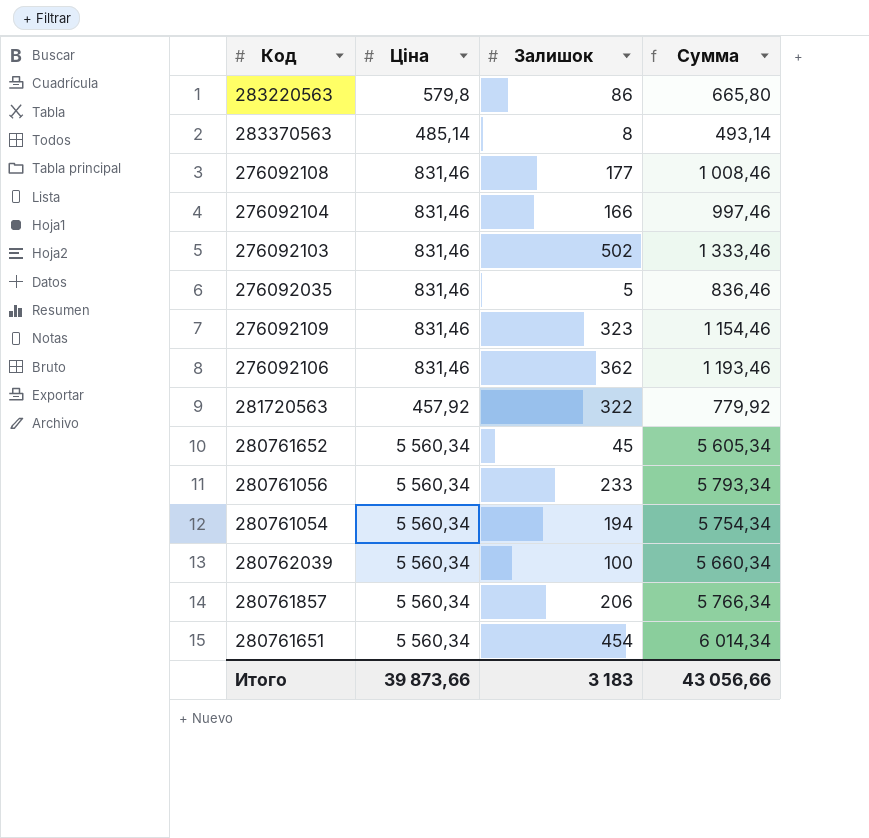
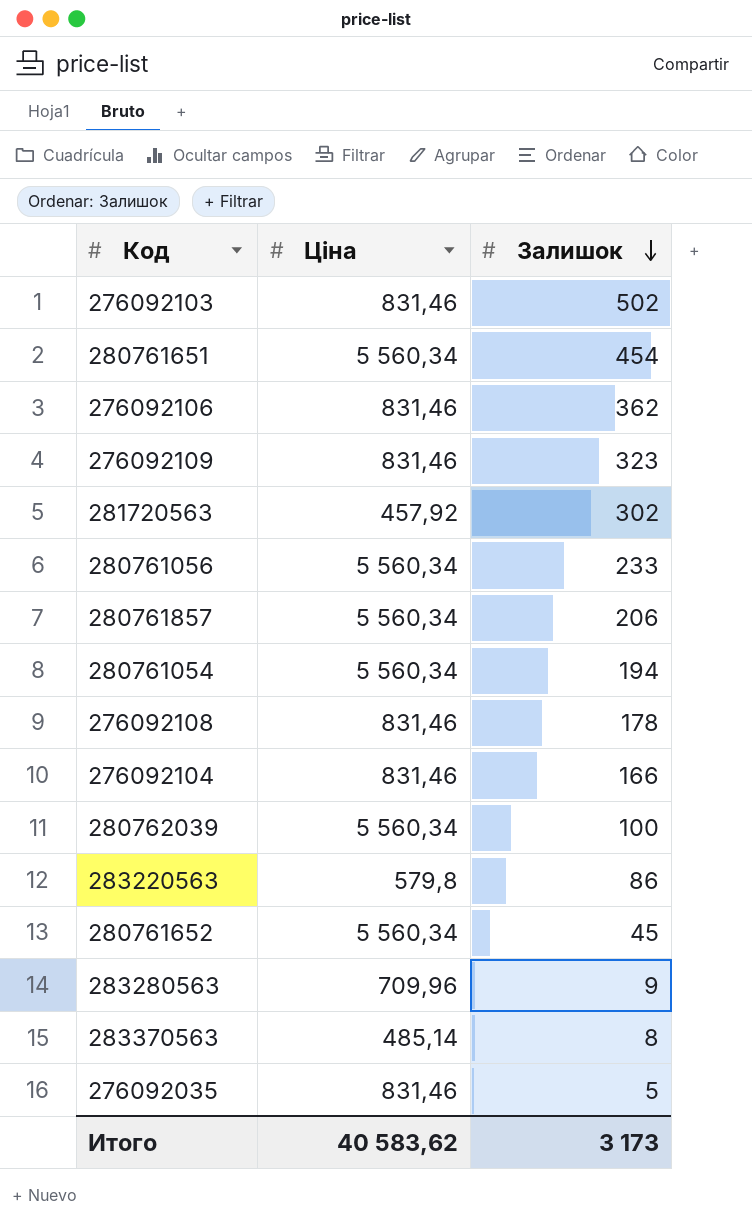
row order: none -> Залишок descending
column Сумма | formula: [Ціна] + [Залишок] -> none
281720563 | Залишок: 322 -> 302
276092108 | Залишок: 177 -> 178
row 283280563: none -> 709,96 | 9
Итого | Ціна: 39 873,66 -> 40 583,62
Итого | Залишок: 3 183 -> 3 173

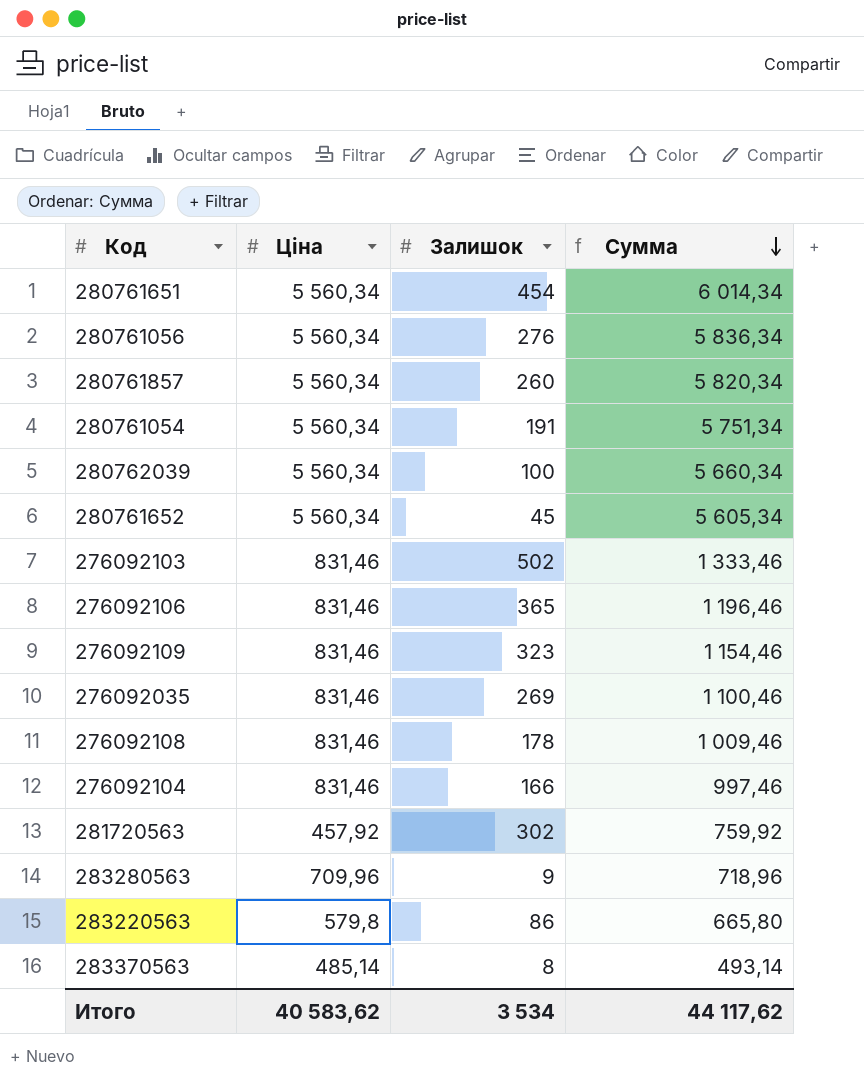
row order: Залишок descending -> Сумма descending
column Сумма | formula: none -> [Ціна] + [Залишок]
280761056 | Залишок: 233 -> 276
280761857 | Залишок: 206 -> 260
280761054 | Залишок: 194 -> 191
276092106 | Залишок: 362 -> 365
276092035 | Залишок: 5 -> 269
Итого | Залишок: 3 173 -> 3 534

